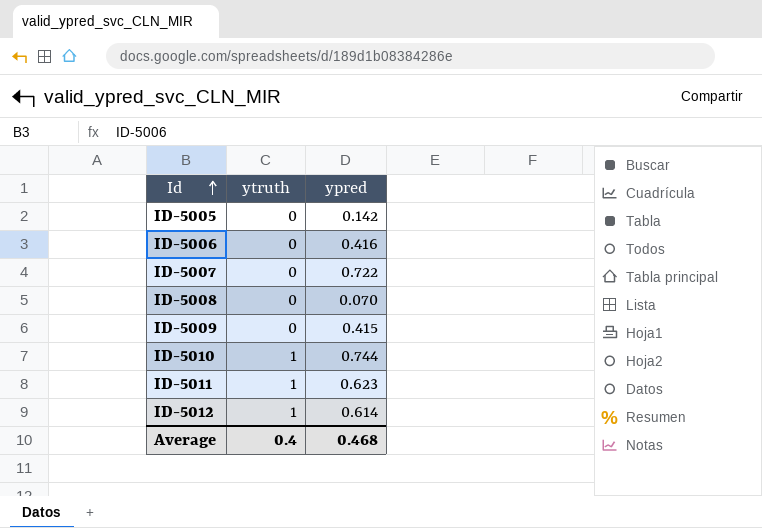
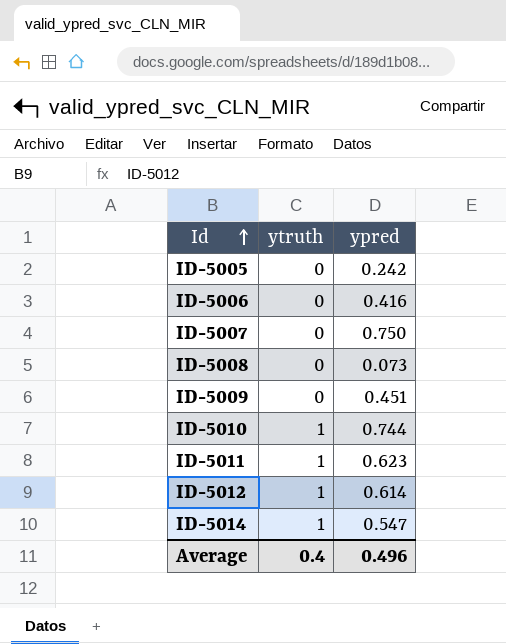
ID-5005 | ypred: 0.142 -> 0.242
ID-5007 | ypred: 0.722 -> 0.750
ID-5008 | ypred: 0.070 -> 0.073
ID-5009 | ypred: 0.415 -> 0.451
row ID-5014: none -> 1 | 0.547
Average | ypred: 0.468 -> 0.496

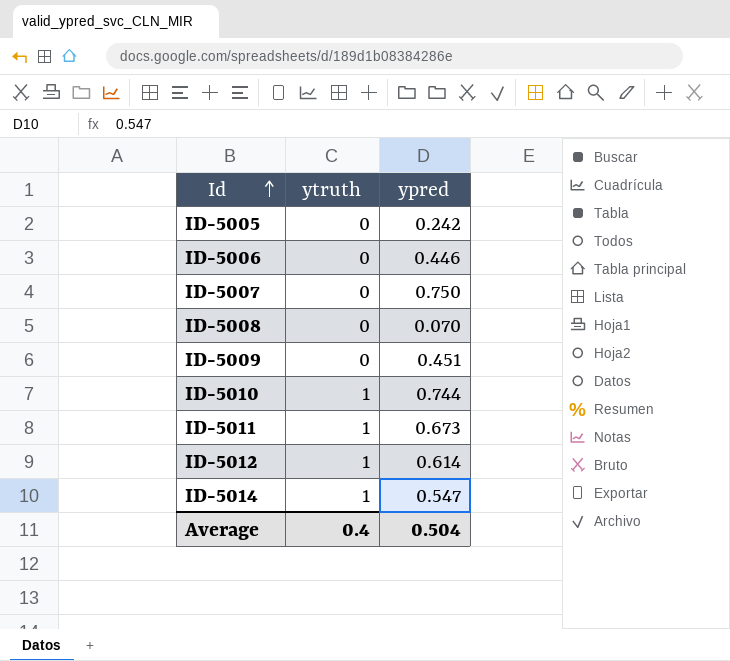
ID-5006 | ypred: 0.416 -> 0.446
ID-5008 | ypred: 0.073 -> 0.070
ID-5011 | ypred: 0.623 -> 0.673
Average | ypred: 0.496 -> 0.504

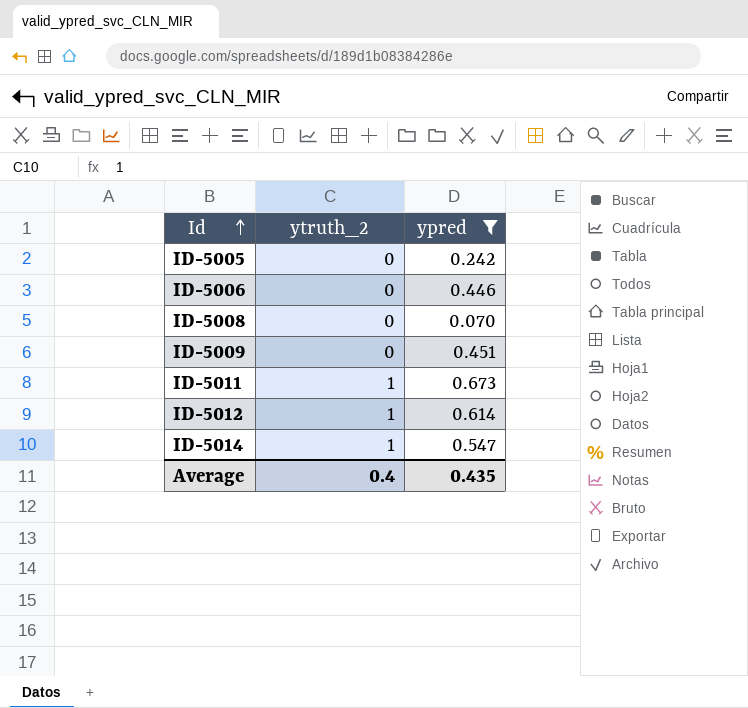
filter: none -> ypred <= 0.673
column name: ytruth -> ytruth_2
Average | ypred: 0.504 -> 0.435

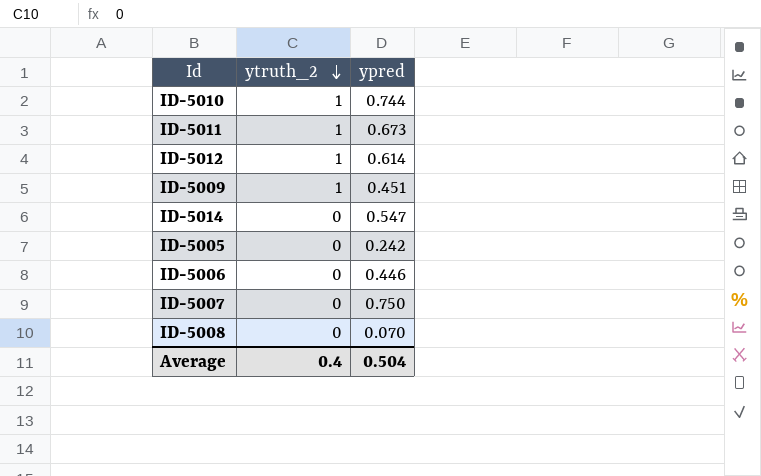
filter: ypred <= 0.673 -> none
row order: Id ascending -> ytruth_2 descending
ID-5009 | ytruth_2: 0 -> 1
ID-5014 | ytruth_2: 1 -> 0
Average | ypred: 0.435 -> 0.504

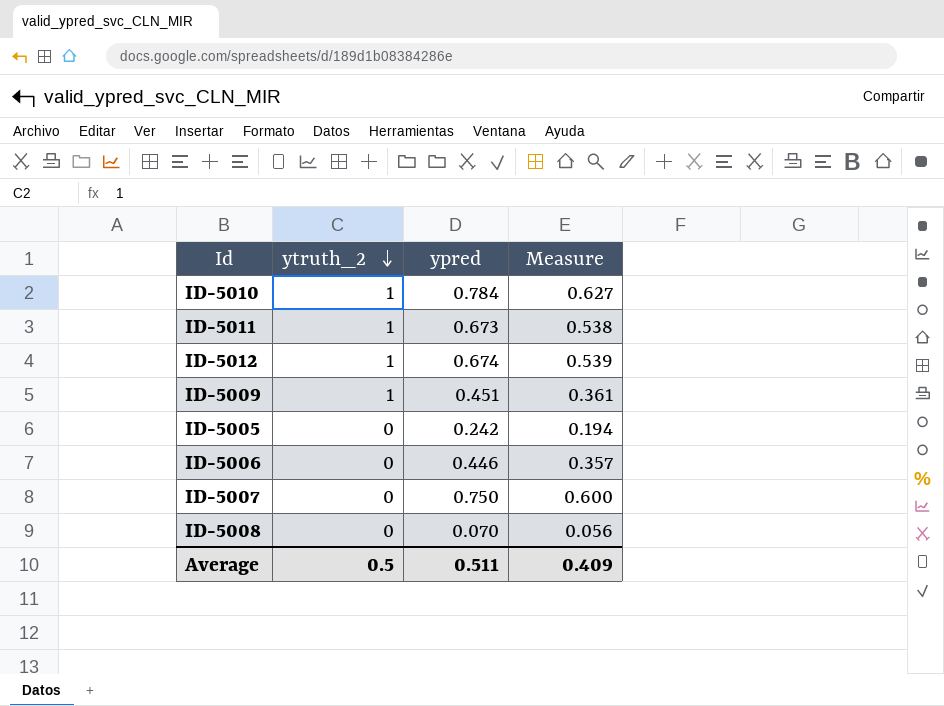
column Measure | formula: none -> [ypred] * 0.8
row ID-5014: 0 | 0.547 -> none
ID-5010 | ypred: 0.744 -> 0.784
ID-5012 | ypred: 0.614 -> 0.674
Average | ytruth_2: 0.4 -> 0.5
Average | ypred: 0.504 -> 0.511

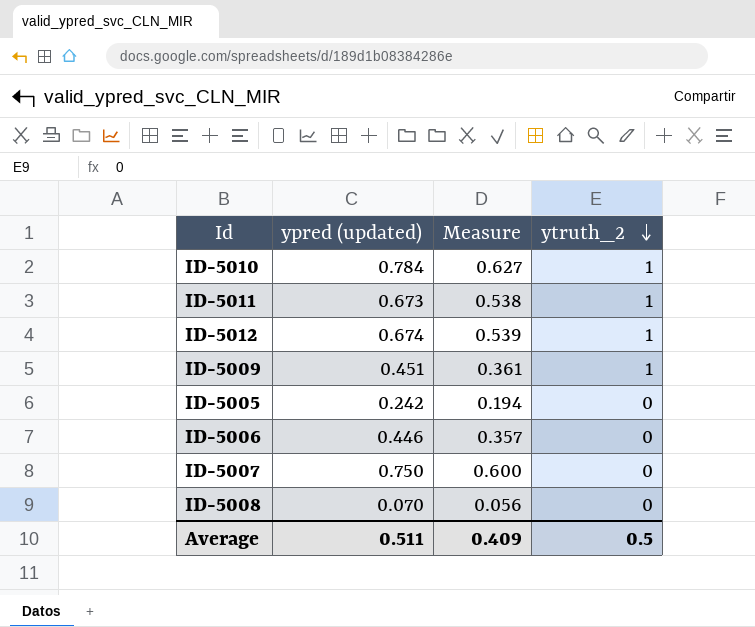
column name: ypred -> ypred (updated)
column ytruth_2 | position: 2 -> 4

